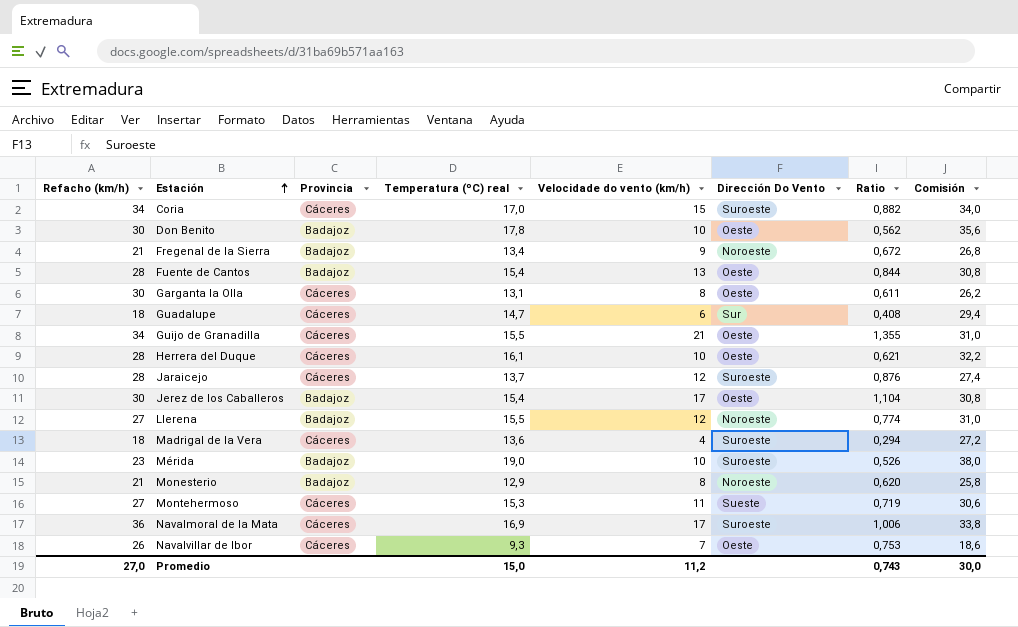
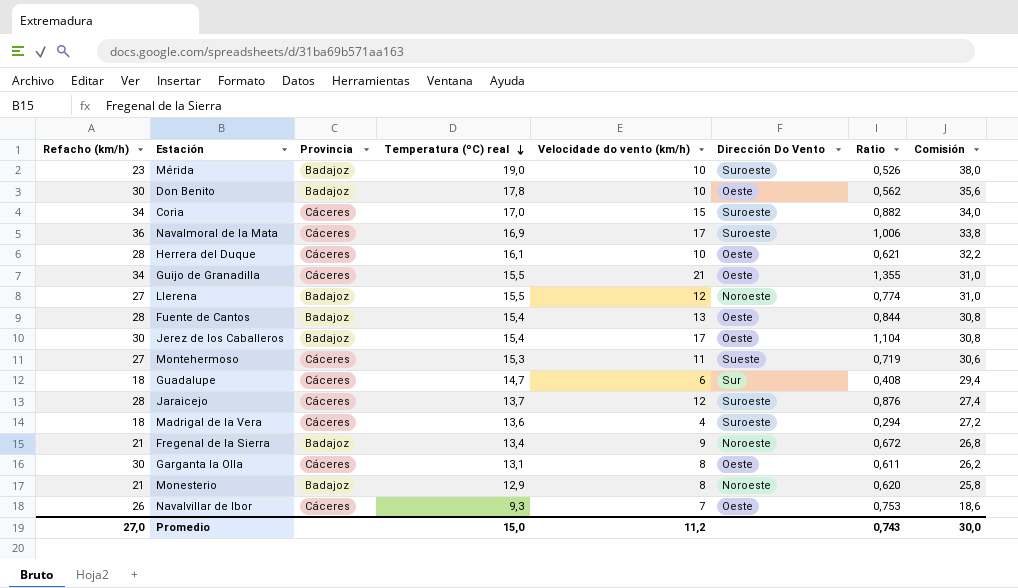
row order: Estación ascending -> Temperatura (ºC) real descending

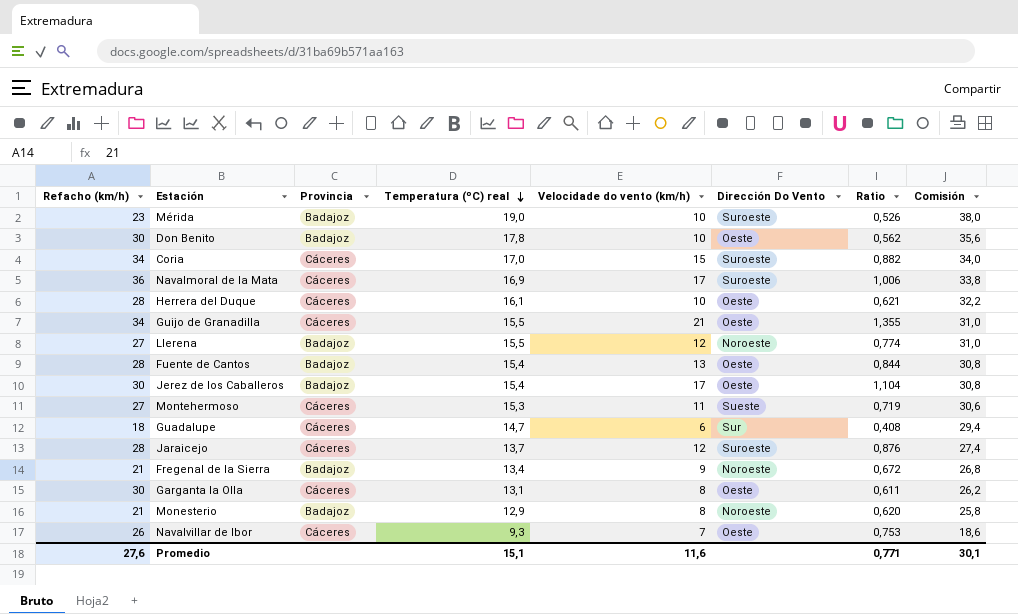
row Madrigal de la Vera: 18 | Cáceres | 13,6 | 4 | Suroeste | 0,294 | 27,2 -> none
Promedio | Refacho (km/h): 27,0 -> 27,6
Promedio | Temperatura (ºC) real: 15,0 -> 15,1
Promedio | Velocidade do vento (km/h): 11,2 -> 11,6
Promedio | Ratio: 0,743 -> 0,771
Promedio | Comisión: 30,0 -> 30,1

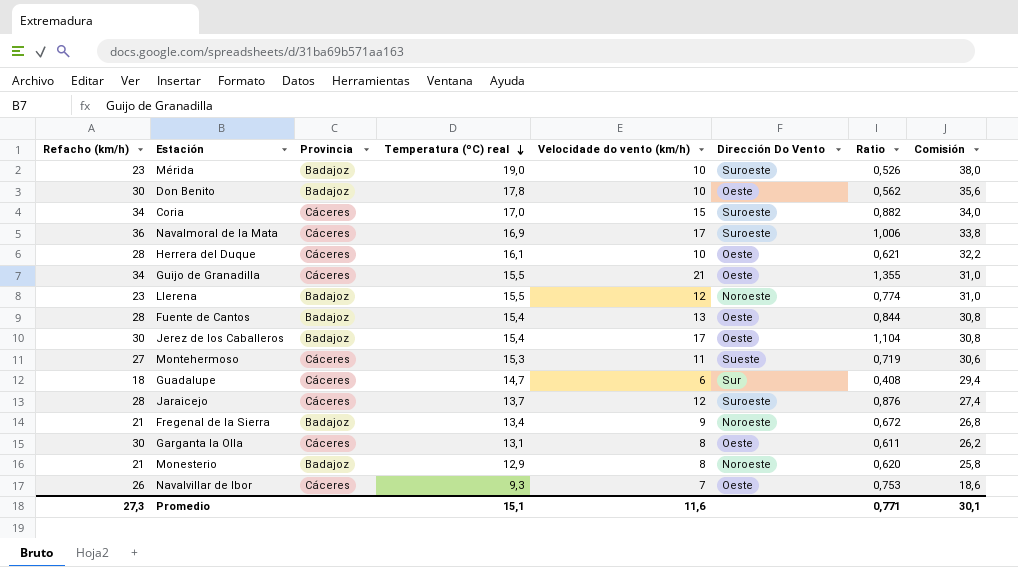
Llerena | Refacho (km/h): 27 -> 23
Promedio | Refacho (km/h): 27,6 -> 27,3

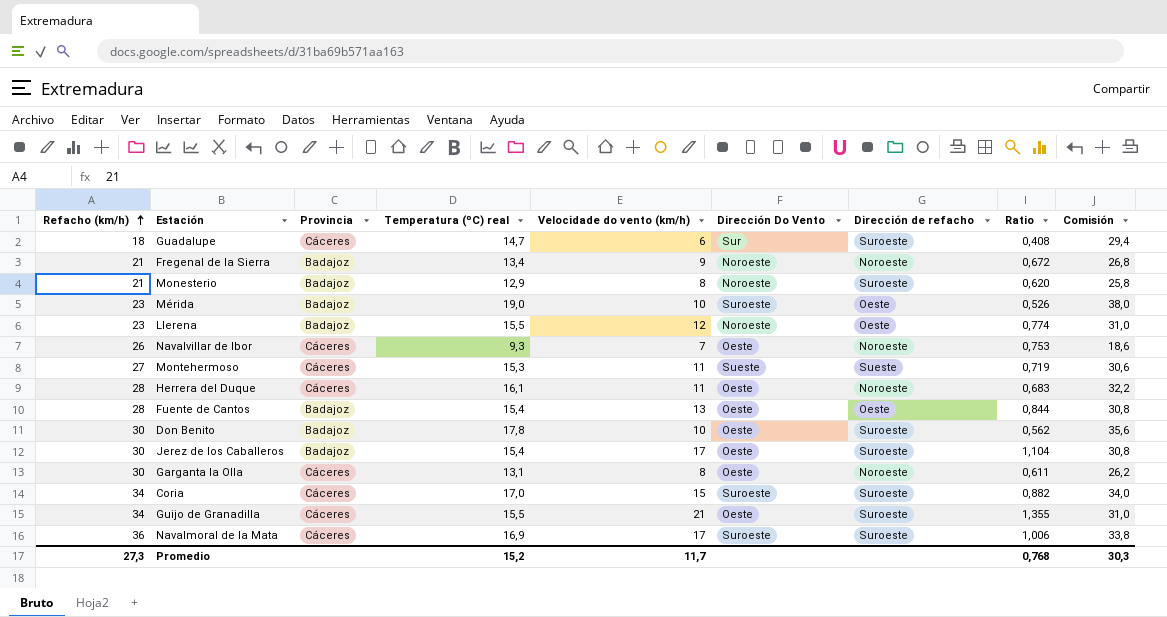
row order: Temperatura (ºC) real descending -> Refacho (km/h) ascending
column Dirección de refacho | position: none -> 7
row Jaraicejo: 28 | Cáceres | 13,7 | 12 | Suroeste | 0,876 | 27,4 -> none
Herrera del Duque | Velocidade do vento (km/h): 10 -> 11
Herrera del Duque | Ratio: 0,621 -> 0,683
Promedio | Temperatura (ºC) real: 15,1 -> 15,2
Promedio | Velocidade do vento (km/h): 11,6 -> 11,7
Promedio | Ratio: 0,771 -> 0,768
Promedio | Comisión: 30,1 -> 30,3

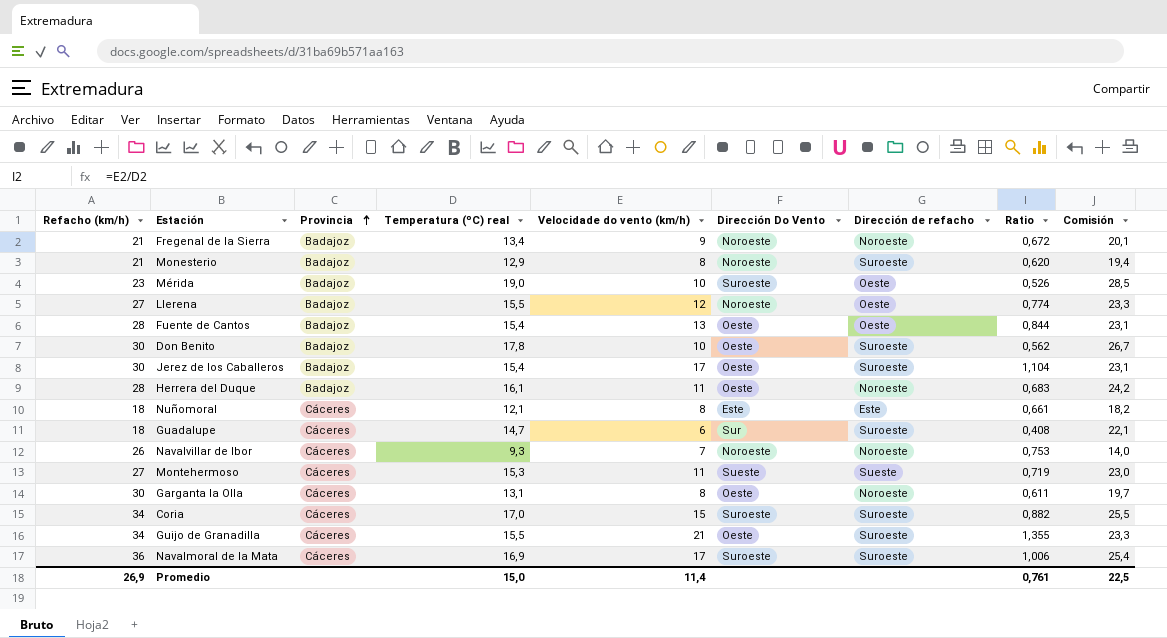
row order: Refacho (km/h) ascending -> Provincia ascending
column Comisión | formula: [Temperatura (ºC) real] * 2 -> [Temperatura (ºC) real] * 1,5
Llerena | Refacho (km/h): 23 -> 27
Herrera del Duque | Provincia: Cáceres -> Badajoz
row Nuñomoral: none -> 18 | Cáceres | 12,1 | 8 | Este | Este | 0,661 | 18,2
Navalvillar de Ibor | Dirección Do Vento: Oeste -> Noroeste
Promedio | Refacho (km/h): 27,3 -> 26,9
Promedio | Temperatura (ºC) real: 15,2 -> 15,0
Promedio | Velocidade do vento (km/h): 11,7 -> 11,4
Promedio | Ratio: 0,768 -> 0,761
Promedio | Comisión: 30,3 -> 22,5

